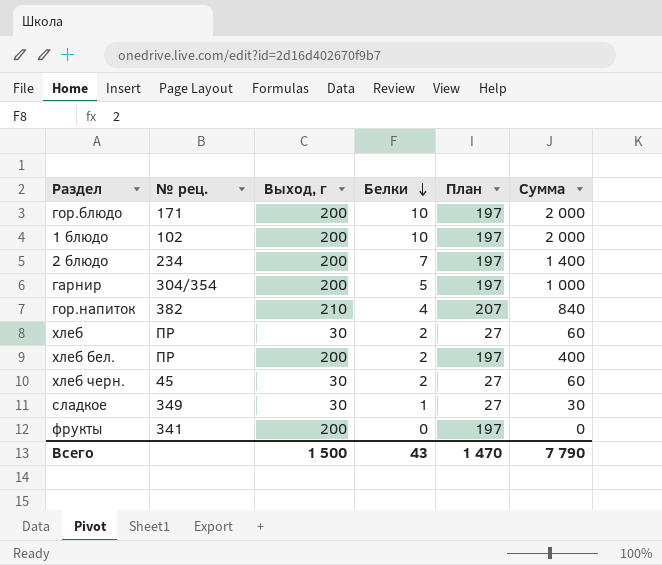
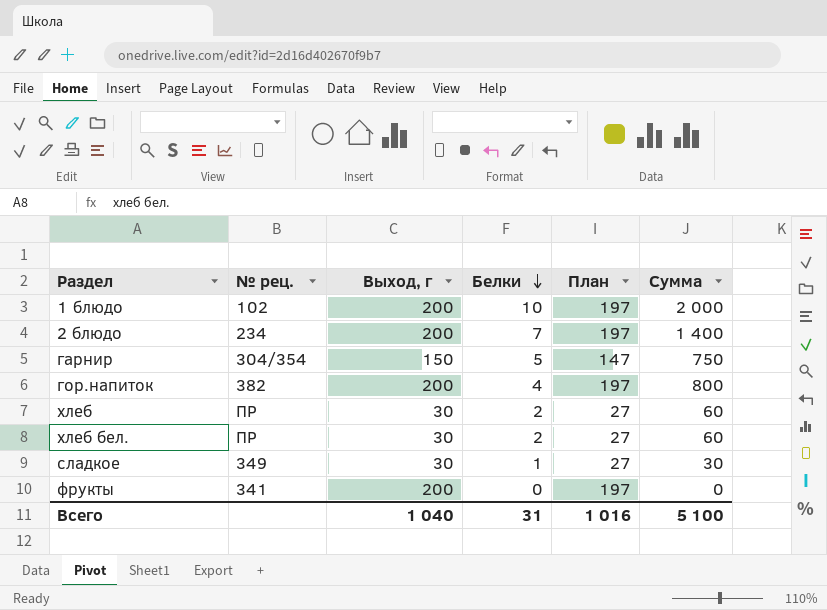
row гор.блюдо: 171 | 200 | 10 | 197 | 2 000 -> none
row хлеб черн.: 45 | 30 | 2 | 27 | 60 -> none
гарнир | Выход, г: 200 -> 150
гарнир | План: 197 -> 147
гарнир | Сумма: 1 000 -> 750
гор.напиток | Выход, г: 210 -> 200
гор.напиток | План: 207 -> 197
гор.напиток | Сумма: 840 -> 800
хлеб бел. | Выход, г: 200 -> 30
хлеб бел. | План: 197 -> 27
хлеб бел. | Сумма: 400 -> 60
Всего | Выход, г: 1 500 -> 1 040
Всего | Белки: 43 -> 31
Всего | План: 1 470 -> 1 016
Всего | Сумма: 7 790 -> 5 100

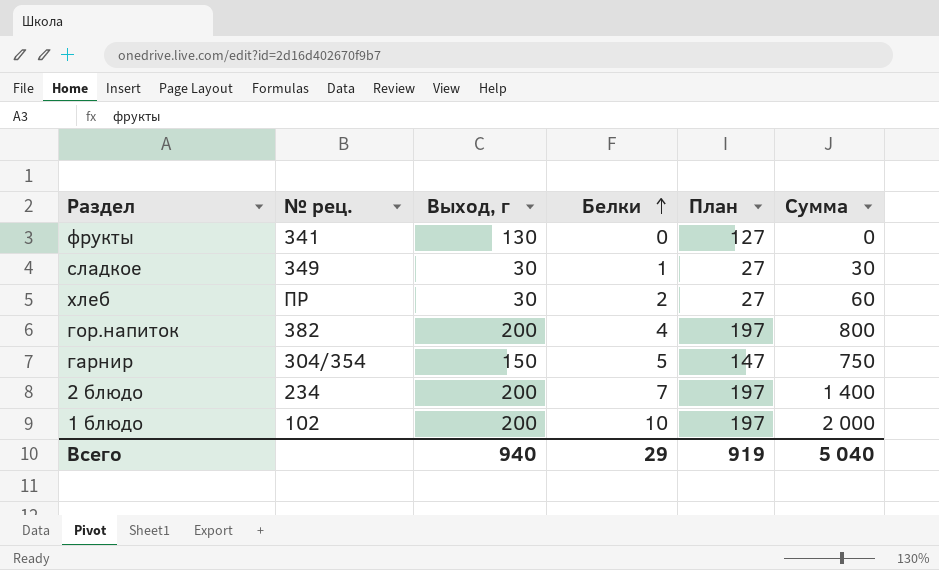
row order: Белки descending -> Белки ascending
row хлеб бел.: ПР | 30 | 2 | 27 | 60 -> none
фрукты | Выход, г: 200 -> 130
фрукты | План: 197 -> 127
Всего | Выход, г: 1 040 -> 940
Всего | Белки: 31 -> 29
Всего | План: 1 016 -> 919
Всего | Сумма: 5 100 -> 5 040

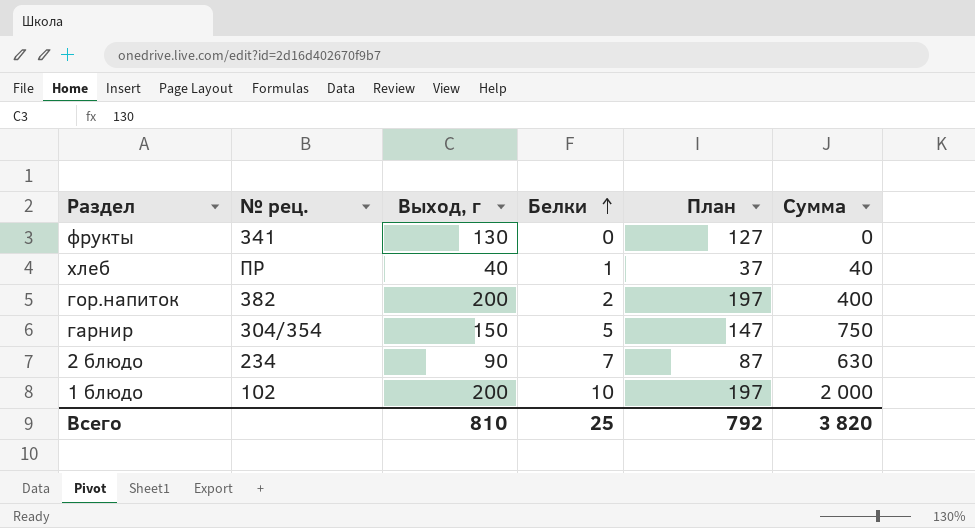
row сладкое: 349 | 30 | 1 | 27 | 30 -> none
хлеб | Выход, г: 30 -> 40
хлеб | Белки: 2 -> 1
хлеб | План: 27 -> 37
хлеб | Сумма: 60 -> 40
гор.напиток | Белки: 4 -> 2
гор.напиток | Сумма: 800 -> 400
2 блюдо | Выход, г: 200 -> 90
2 блюдо | План: 197 -> 87
2 блюдо | Сумма: 1 400 -> 630
Всего | Выход, г: 940 -> 810
Всего | Белки: 29 -> 25
Всего | План: 919 -> 792
Всего | Сумма: 5 040 -> 3 820

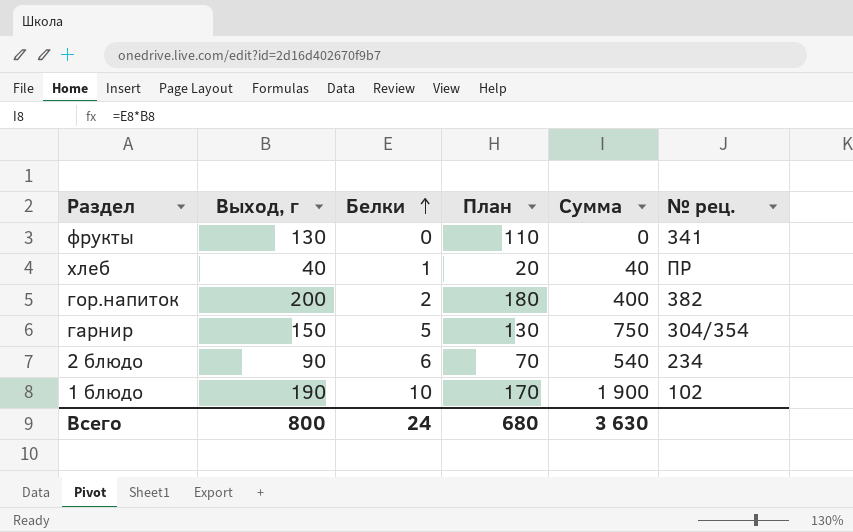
column План | formula: [Выход, г] - 3 -> [Выход, г] - 20
column № рец. | position: 2 -> 6
2 блюдо | Белки: 7 -> 6
2 блюдо | Сумма: 630 -> 540
1 блюдо | Выход, г: 200 -> 190
1 блюдо | Сумма: 2 000 -> 1 900
Всего | Выход, г: 810 -> 800
Всего | Белки: 25 -> 24
Всего | План: 792 -> 680
Всего | Сумма: 3 820 -> 3 630

